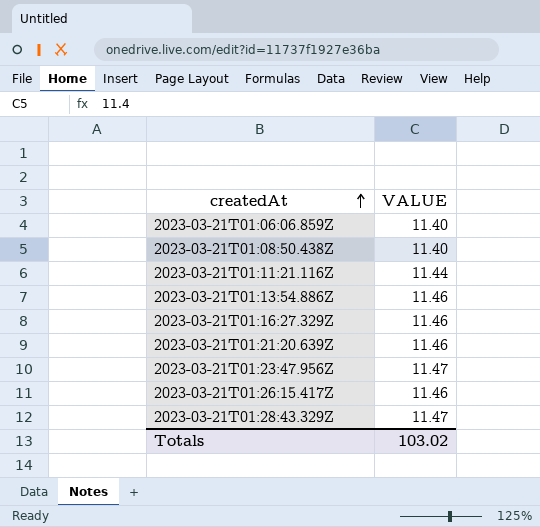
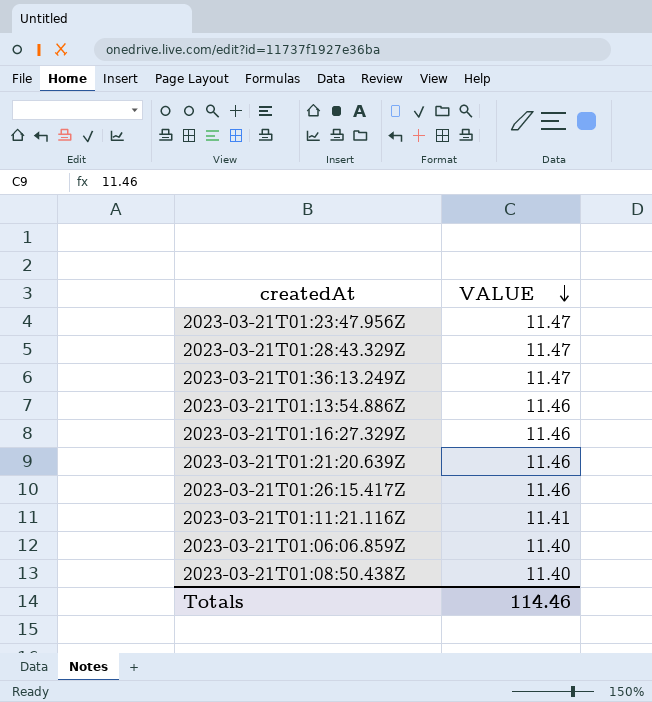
row order: createdAt ascending -> VALUE descending
row 2023-03-21T01:36:13.249Z: none -> 11.47
2023-03-21T01:11:21.116Z | VALUE: 11.44 -> 11.41
Totals | VALUE: 103.02 -> 114.46

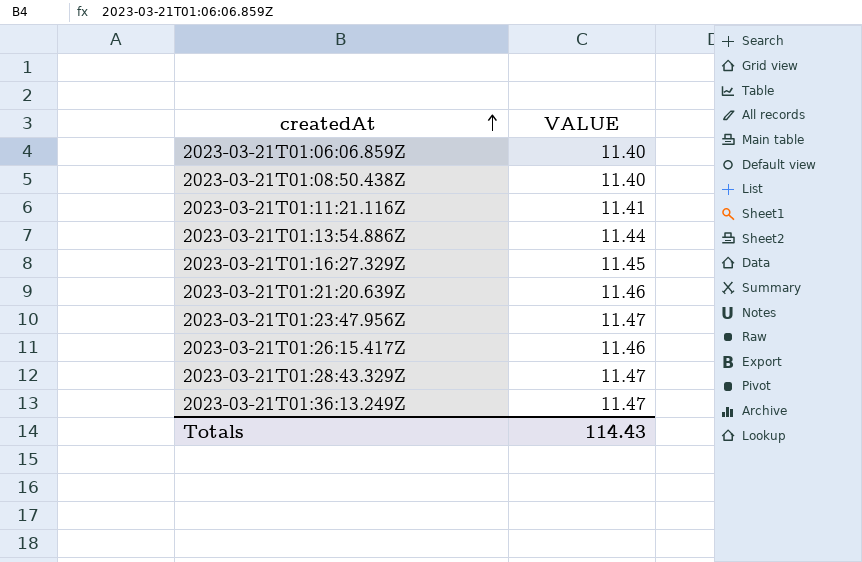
row order: VALUE descending -> createdAt ascending
2023-03-21T01:13:54.886Z | VALUE: 11.46 -> 11.44
2023-03-21T01:16:27.329Z | VALUE: 11.46 -> 11.45
Totals | VALUE: 114.46 -> 114.43

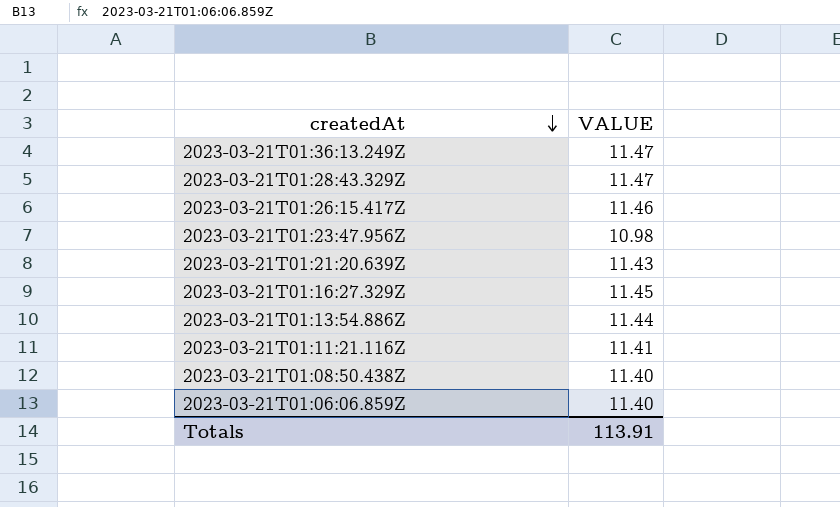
row order: createdAt ascending -> createdAt descending
2023-03-21T01:23:47.956Z | VALUE: 11.47 -> 10.98
2023-03-21T01:21:20.639Z | VALUE: 11.46 -> 11.43
Totals | VALUE: 114.43 -> 113.91

